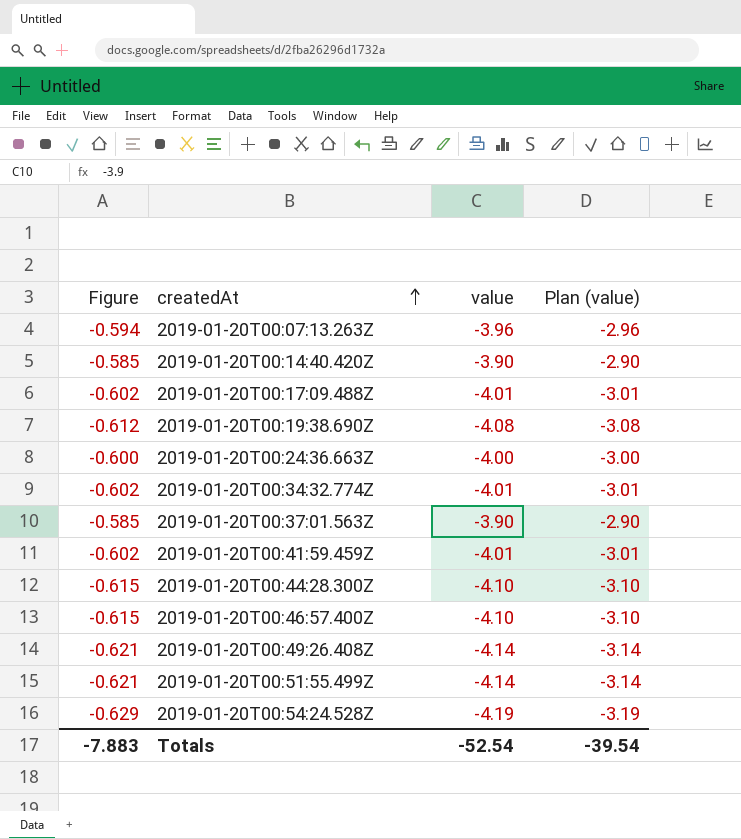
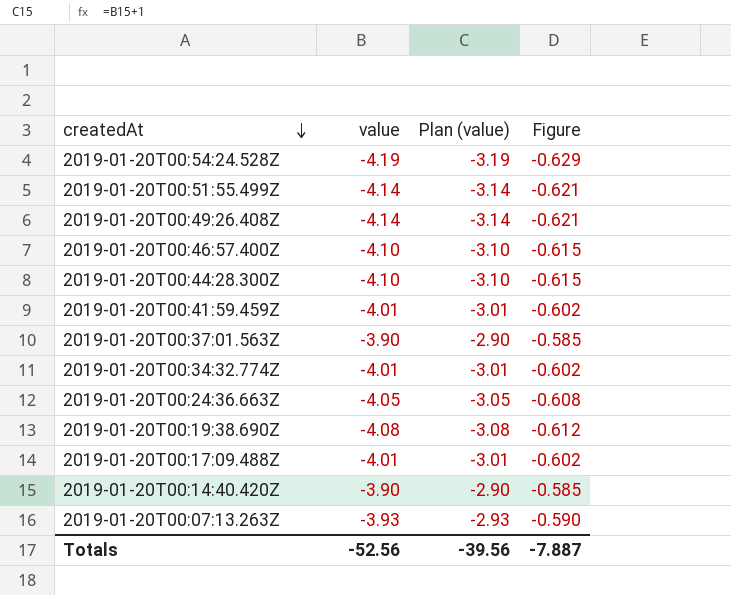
row order: createdAt ascending -> createdAt descending
column Figure | position: 1 -> 4
2019-01-20T00:24:36.663Z | value: -4.00 -> -4.05
2019-01-20T00:24:36.663Z | Plan (value): -3.00 -> -3.05
2019-01-20T00:24:36.663Z | Figure: -0.600 -> -0.608
2019-01-20T00:07:13.263Z | value: -3.96 -> -3.93
2019-01-20T00:07:13.263Z | Plan (value): -2.96 -> -2.93
2019-01-20T00:07:13.263Z | Figure: -0.594 -> -0.590
Totals | value: -52.54 -> -52.56
Totals | Plan (value): -39.54 -> -39.56
Totals | Figure: -7.883 -> -7.887

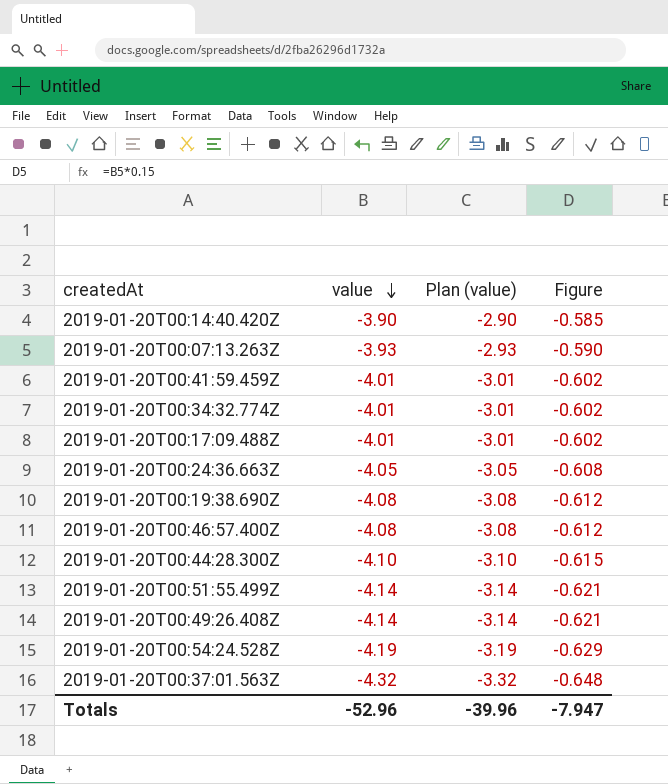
row order: createdAt descending -> value descending
2019-01-20T00:46:57.400Z | value: -4.10 -> -4.08
2019-01-20T00:46:57.400Z | Plan (value): -3.10 -> -3.08
2019-01-20T00:46:57.400Z | Figure: -0.615 -> -0.612
2019-01-20T00:37:01.563Z | value: -3.90 -> -4.32
2019-01-20T00:37:01.563Z | Plan (value): -2.90 -> -3.32
2019-01-20T00:37:01.563Z | Figure: -0.585 -> -0.648
Totals | value: -52.56 -> -52.96
Totals | Plan (value): -39.56 -> -39.96
Totals | Figure: -7.887 -> -7.947

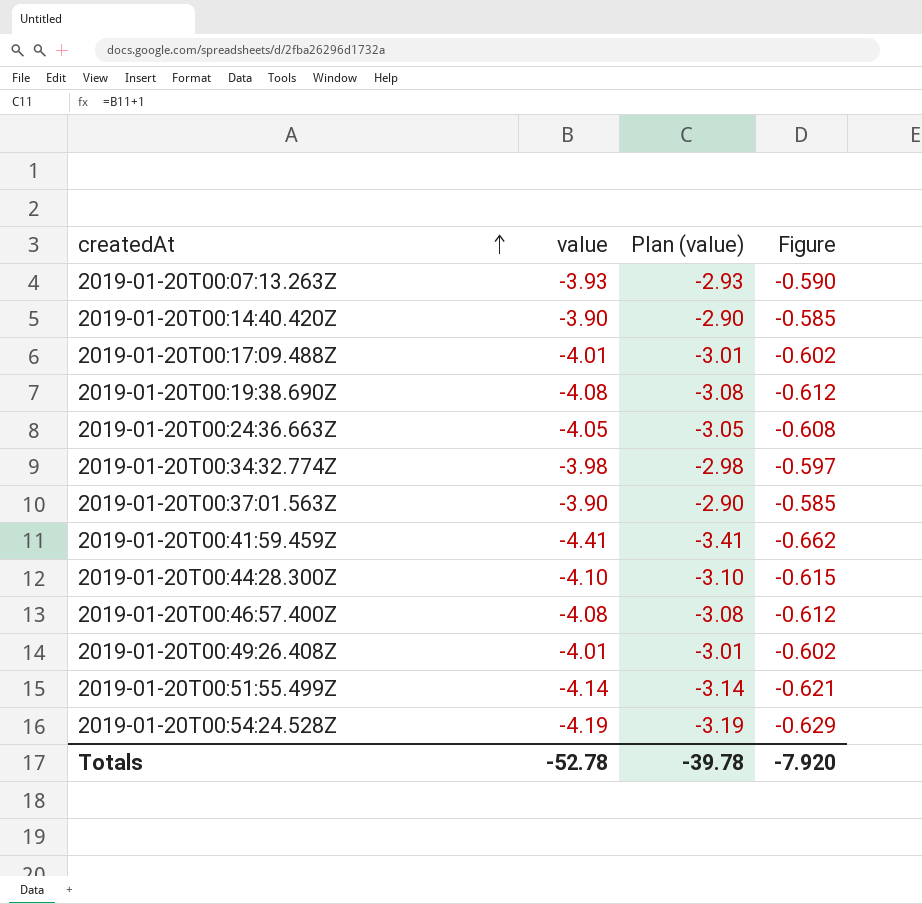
row order: value descending -> createdAt ascending
2019-01-20T00:34:32.774Z | value: -4.01 -> -3.98
2019-01-20T00:34:32.774Z | Plan (value): -3.01 -> -2.98
2019-01-20T00:34:32.774Z | Figure: -0.602 -> -0.597
2019-01-20T00:37:01.563Z | value: -4.32 -> -3.90
2019-01-20T00:37:01.563Z | Plan (value): -3.32 -> -2.90
2019-01-20T00:37:01.563Z | Figure: -0.648 -> -0.585
2019-01-20T00:41:59.459Z | value: -4.01 -> -4.41
2019-01-20T00:41:59.459Z | Plan (value): -3.01 -> -3.41
2019-01-20T00:41:59.459Z | Figure: -0.602 -> -0.662
2019-01-20T00:49:26.408Z | value: -4.14 -> -4.01
2019-01-20T00:49:26.408Z | Plan (value): -3.14 -> -3.01
2019-01-20T00:49:26.408Z | Figure: -0.621 -> -0.602
Totals | value: -52.96 -> -52.78
Totals | Plan (value): -39.96 -> -39.78
Totals | Figure: -7.947 -> -7.920

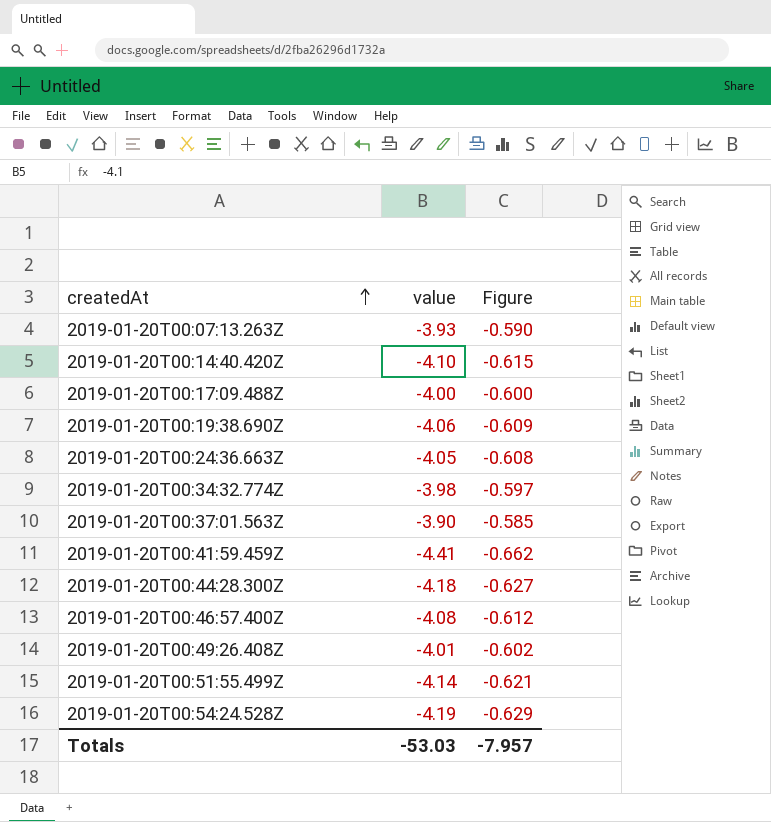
column Plan (value) | formula: [value] + 1 -> none
2019-01-20T00:14:40.420Z | value: -3.90 -> -4.10
2019-01-20T00:14:40.420Z | Figure: -0.585 -> -0.615
2019-01-20T00:17:09.488Z | value: -4.01 -> -4.00
2019-01-20T00:17:09.488Z | Figure: -0.602 -> -0.600
2019-01-20T00:19:38.690Z | value: -4.08 -> -4.06
2019-01-20T00:19:38.690Z | Figure: -0.612 -> -0.609
2019-01-20T00:44:28.300Z | value: -4.10 -> -4.18
2019-01-20T00:44:28.300Z | Figure: -0.615 -> -0.627
Totals | value: -52.78 -> -53.03
Totals | Figure: -7.920 -> -7.957

